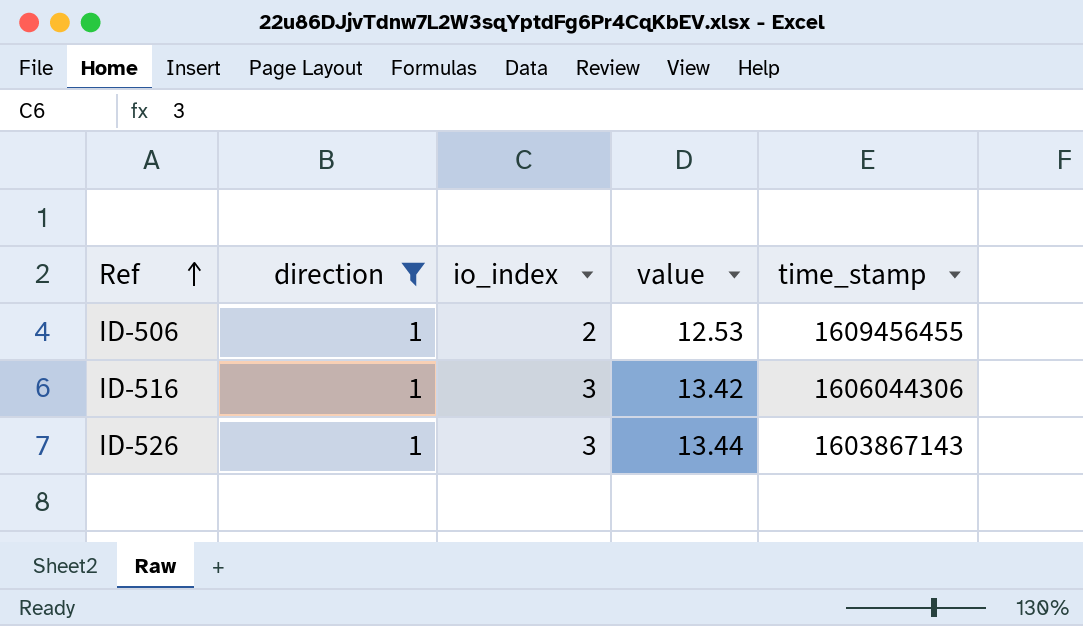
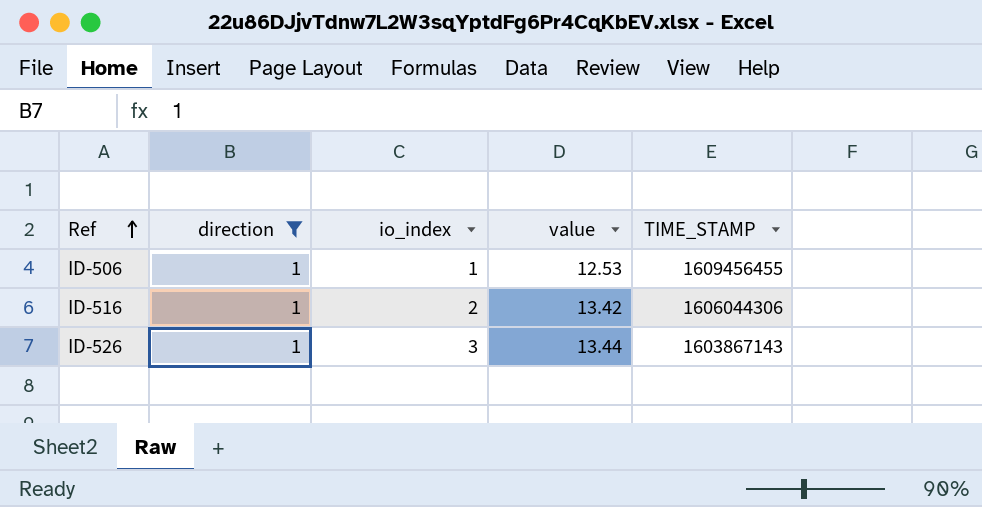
column name: time_stamp -> TIME_STAMP
ID-506 | io_index: 2 -> 1
ID-516 | io_index: 3 -> 2

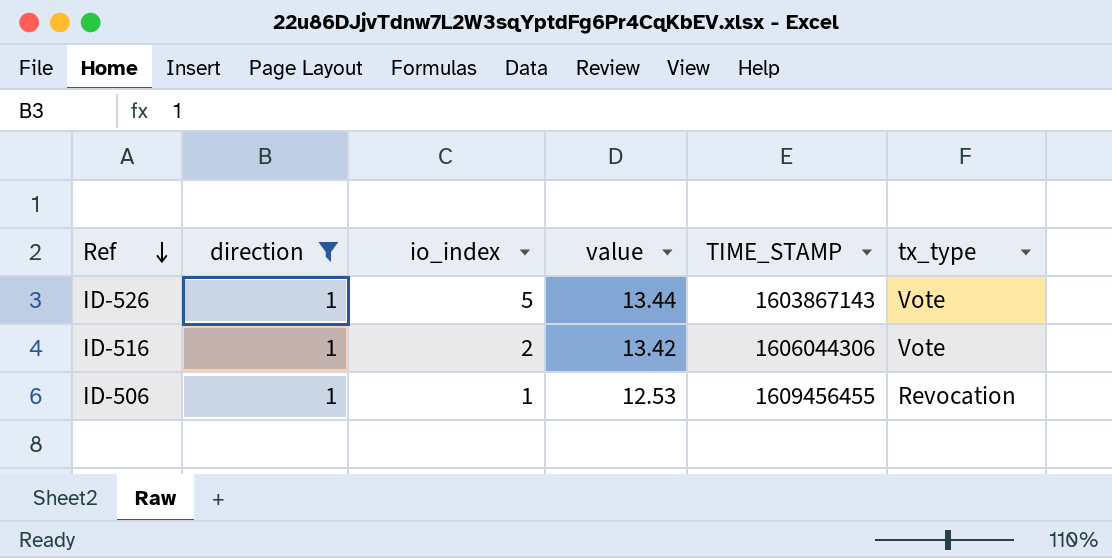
row order: Ref ascending -> Ref descending
column tx_type | position: none -> 6
ID-526 | io_index: 3 -> 5

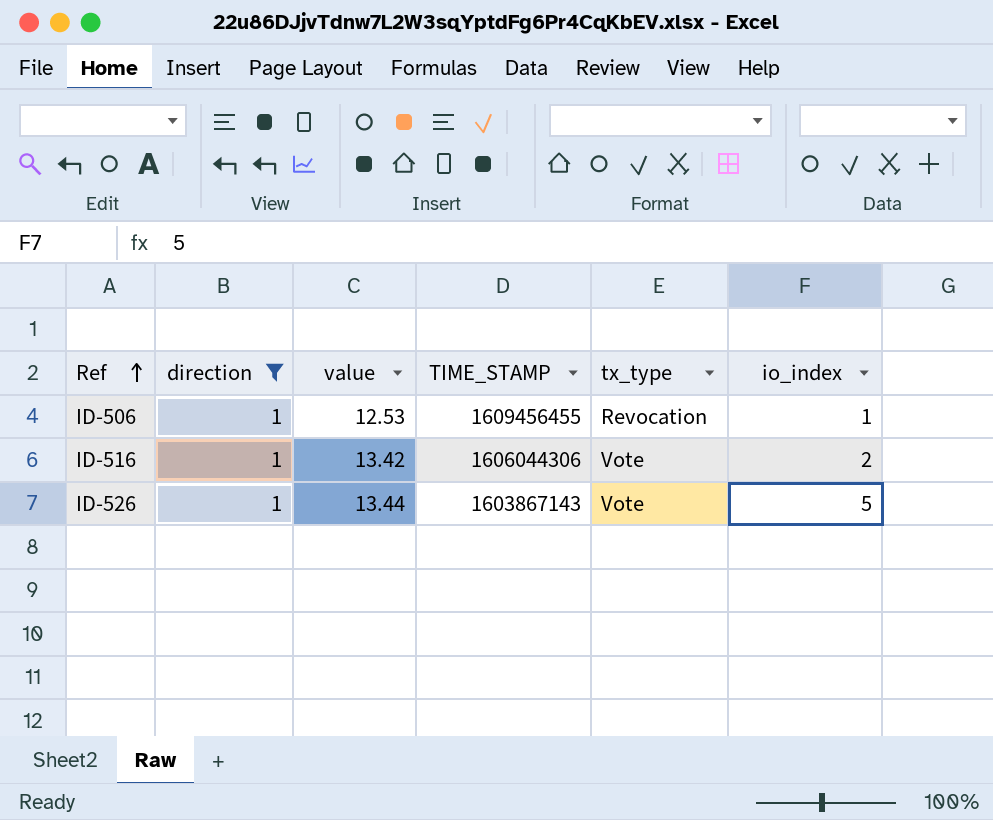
row order: Ref descending -> Ref ascending
column io_index | position: 3 -> 6

